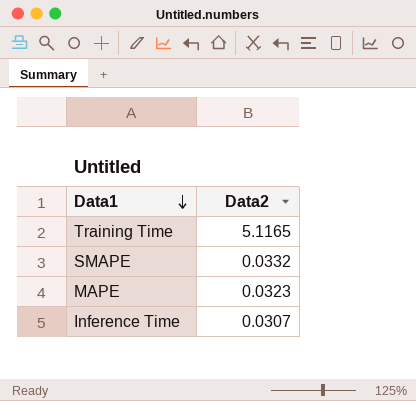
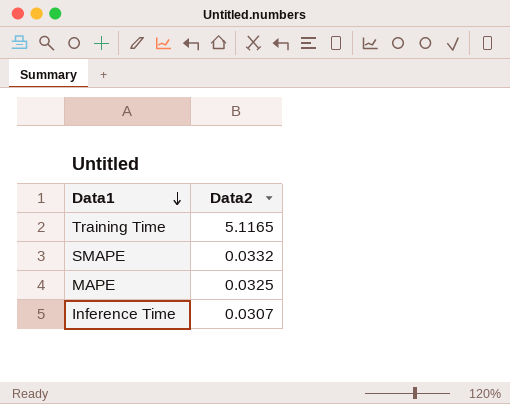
MAPE | Data2: 0.0323 -> 0.0325

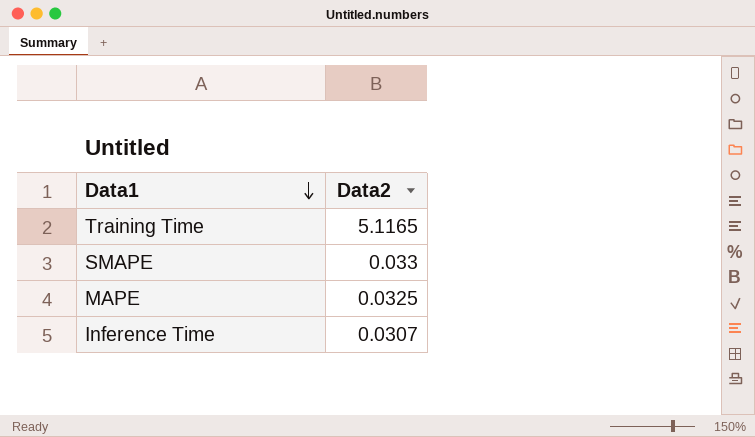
SMAPE | Data2: 0.0332 -> 0.033

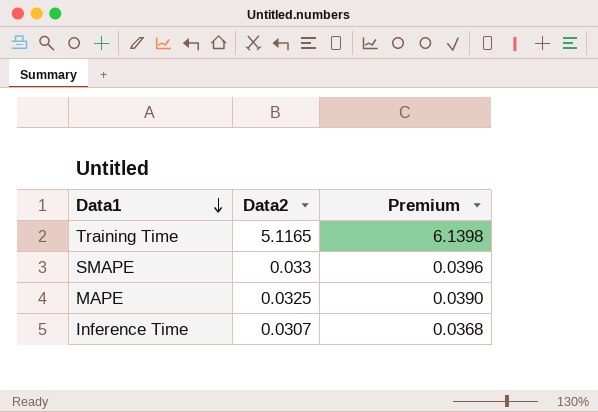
column Premium | formula: none -> [Data2] * 1.2

